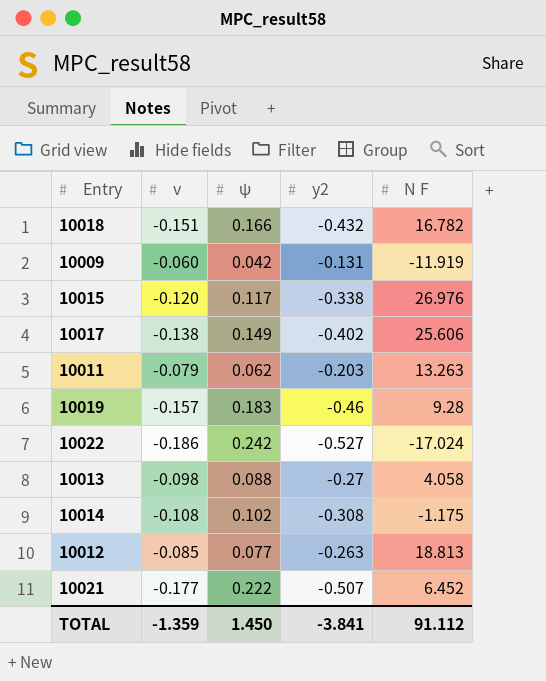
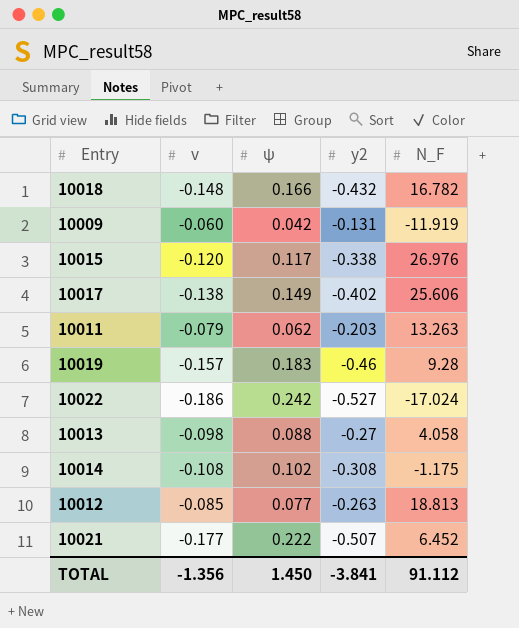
column name: N F -> N_F
10018 | v: -0.151 -> -0.148
TOTAL | v: -1.359 -> -1.356

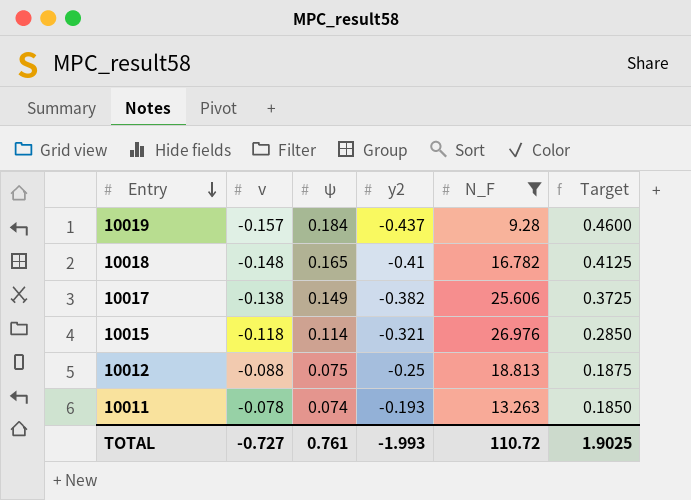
filter: none -> N_F >= 9.28
row order: none -> Entry descending
column Target | formula: none -> [ψ] * 2.5
10019 | ψ: 0.183 -> 0.184
10019 | y2: -0.46 -> -0.437
10018 | ψ: 0.166 -> 0.165
10018 | y2: -0.432 -> -0.41
10017 | y2: -0.402 -> -0.382
10015 | v: -0.120 -> -0.118
10015 | ψ: 0.117 -> 0.114
10015 | y2: -0.338 -> -0.321
10012 | v: -0.085 -> -0.088
10012 | ψ: 0.077 -> 0.075
10012 | y2: -0.263 -> -0.25
10011 | v: -0.079 -> -0.078
10011 | ψ: 0.062 -> 0.074
10011 | y2: -0.203 -> -0.193
TOTAL | v: -1.356 -> -0.727
TOTAL | ψ: 1.450 -> 0.761
TOTAL | y2: -3.841 -> -1.993
TOTAL | N_F: 91.112 -> 110.72

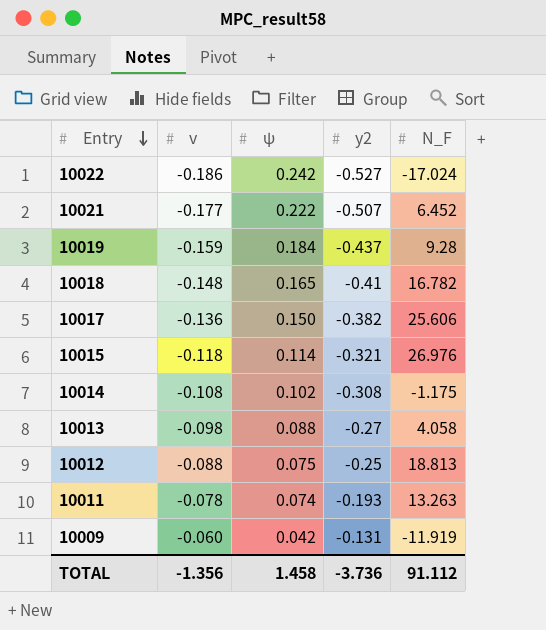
filter: N_F >= 9.28 -> none
column Target | formula: [ψ] * 2.5 -> none
10019 | v: -0.157 -> -0.159
10017 | v: -0.138 -> -0.136
10017 | ψ: 0.149 -> 0.150
TOTAL | v: -0.727 -> -1.356
TOTAL | ψ: 0.761 -> 1.458
TOTAL | y2: -1.993 -> -3.736
TOTAL | N_F: 110.72 -> 91.112

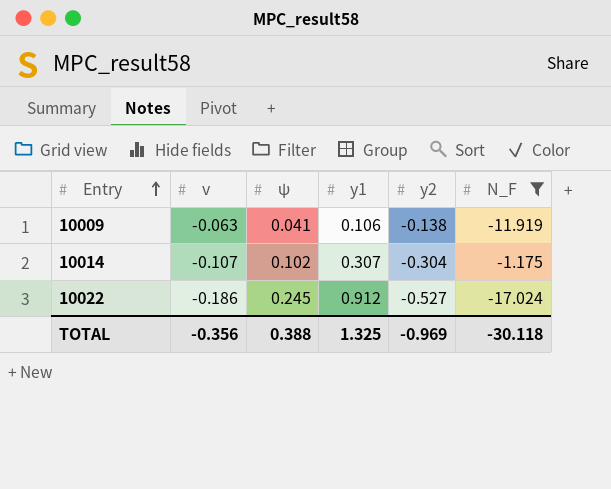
filter: none -> N_F <= -1.175
row order: Entry descending -> Entry ascending
column y1 | position: none -> 4
10009 | v: -0.060 -> -0.063
10009 | ψ: 0.042 -> 0.041
10009 | y2: -0.131 -> -0.138
10014 | v: -0.108 -> -0.107
10014 | y2: -0.308 -> -0.304
10022 | ψ: 0.242 -> 0.245
TOTAL | v: -1.356 -> -0.356
TOTAL | ψ: 1.458 -> 0.388
TOTAL | y2: -3.736 -> -0.969
TOTAL | N_F: 91.112 -> -30.118

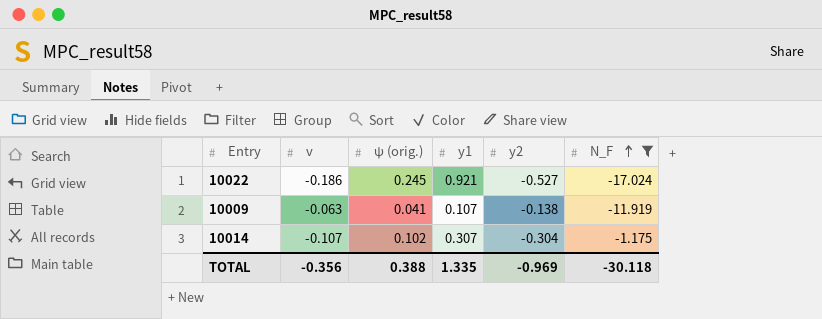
row order: Entry ascending -> N_F ascending
column name: ψ -> ψ (orig.)
10022 | y1: 0.912 -> 0.921
10009 | y1: 0.106 -> 0.107
TOTAL | y1: 1.325 -> 1.335

